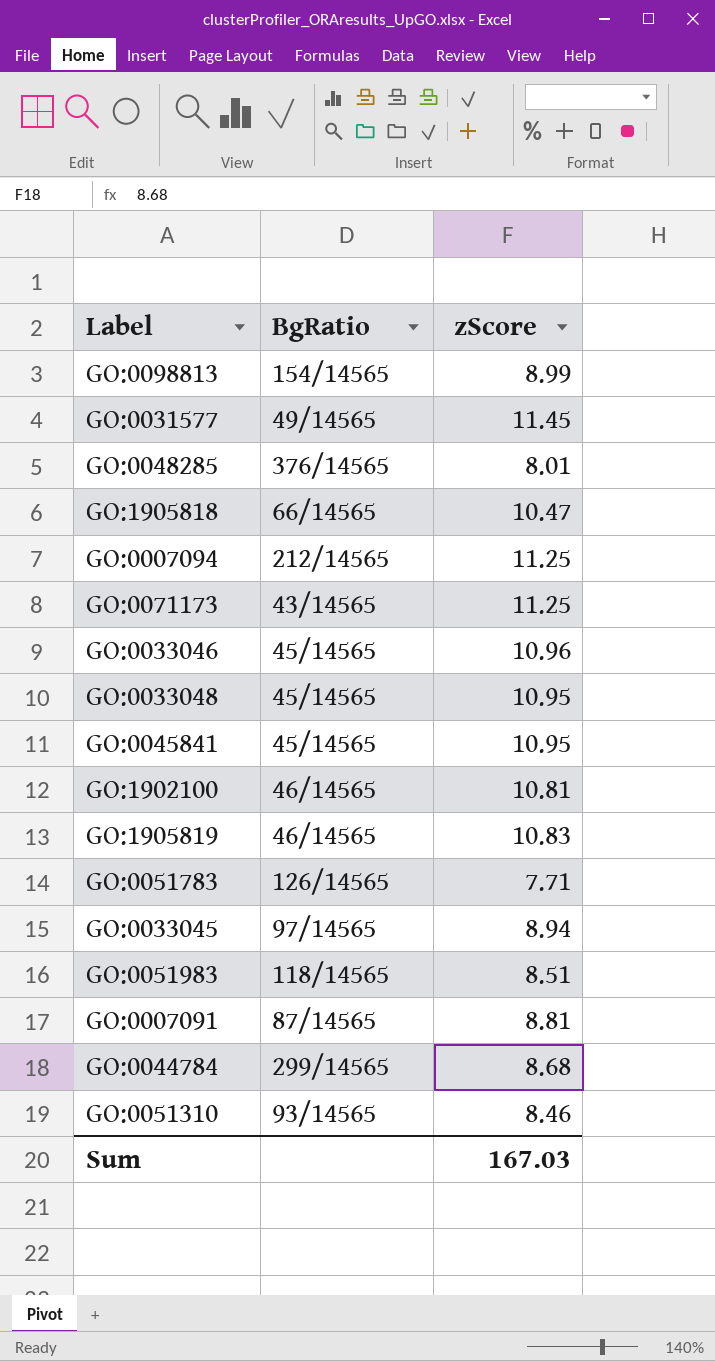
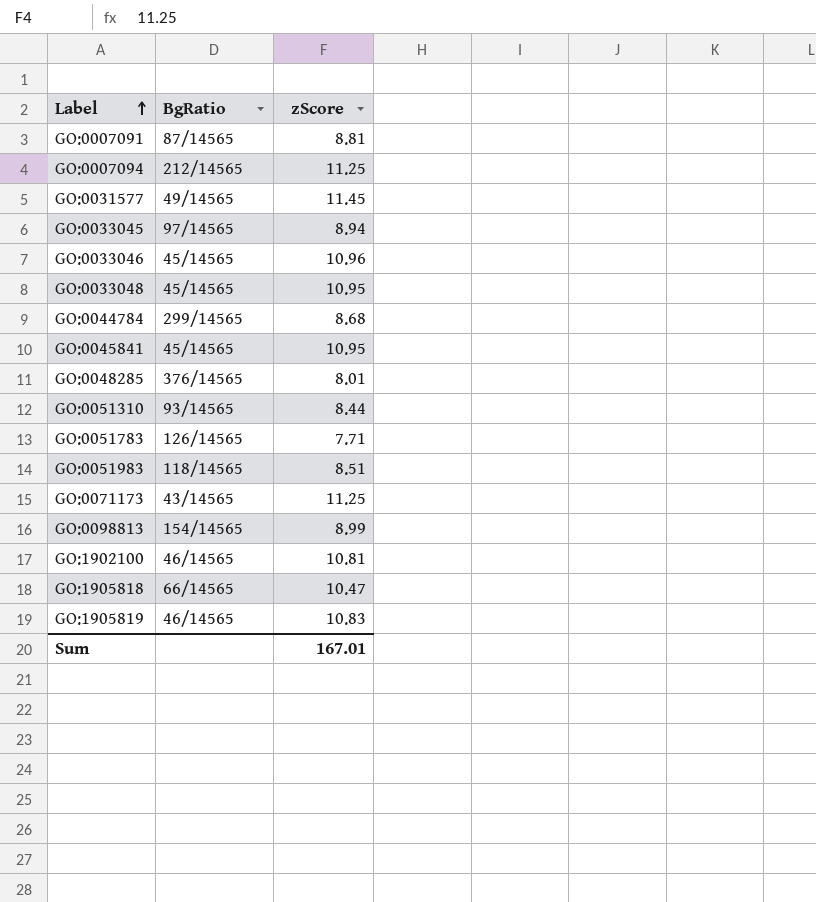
row order: none -> Label ascending
GO:0051310 | zScore: 8.46 -> 8.44
Sum | zScore: 167.03 -> 167.01

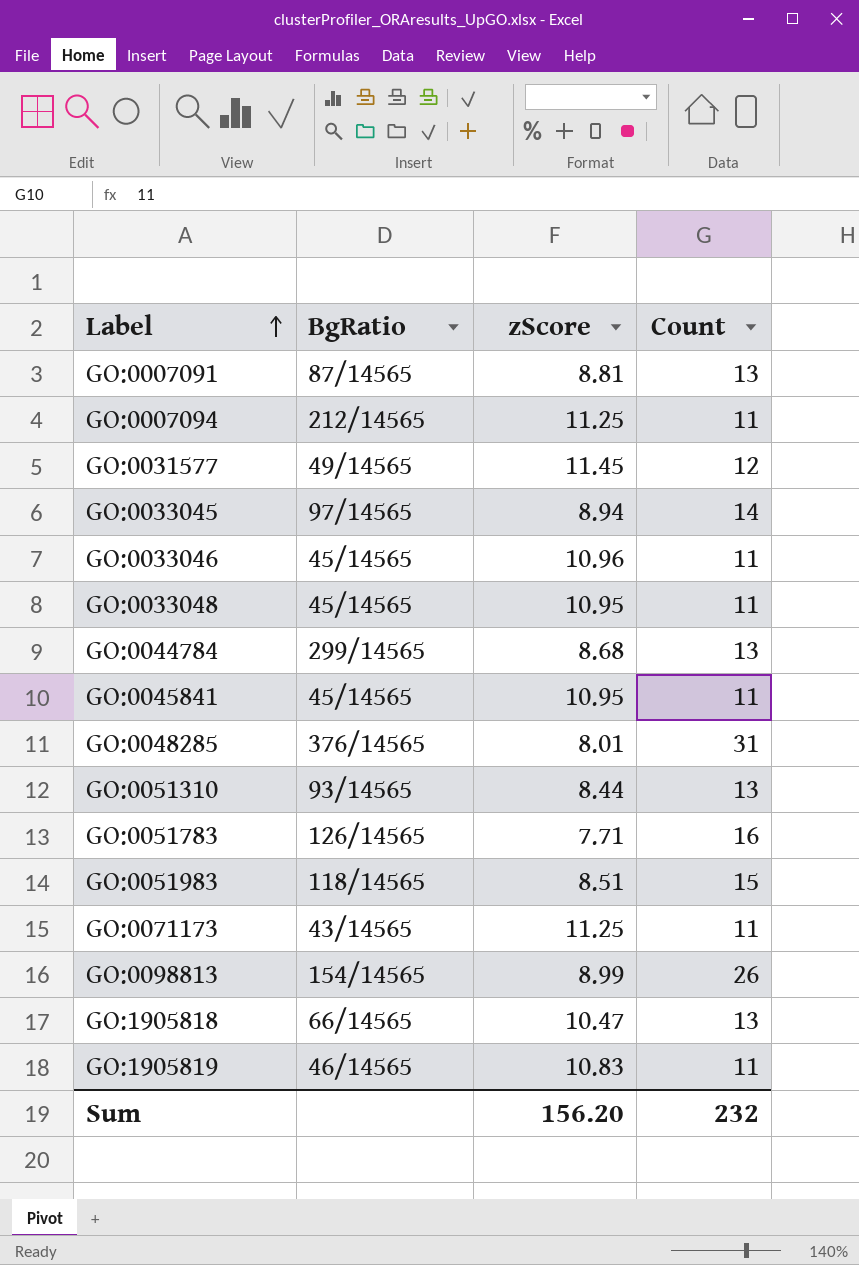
column Count | position: none -> 4
row GO:1902100: 46/14565 | 10.81 -> none
Sum | zScore: 167.01 -> 156.20

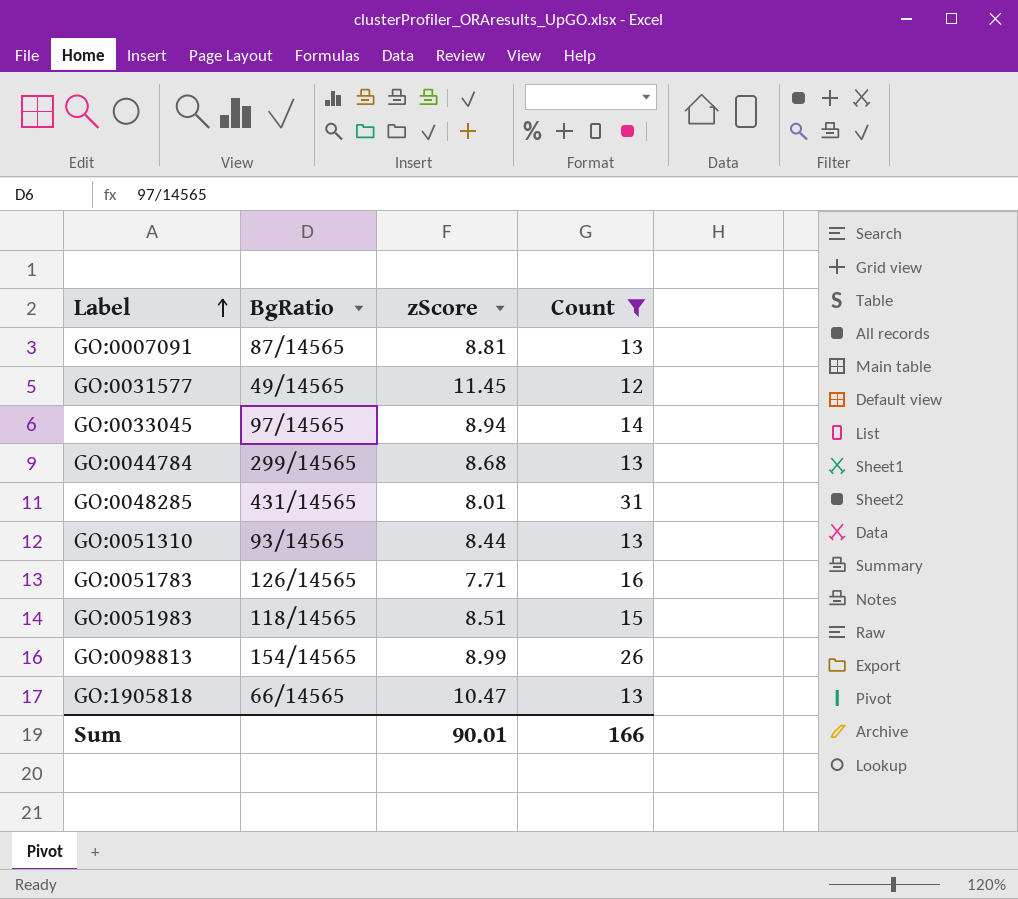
filter: none -> Count != 11
GO:0048285 | BgRatio: 376/14565 -> 431/14565
Sum | zScore: 156.20 -> 90.01
Sum | Count: 232 -> 166

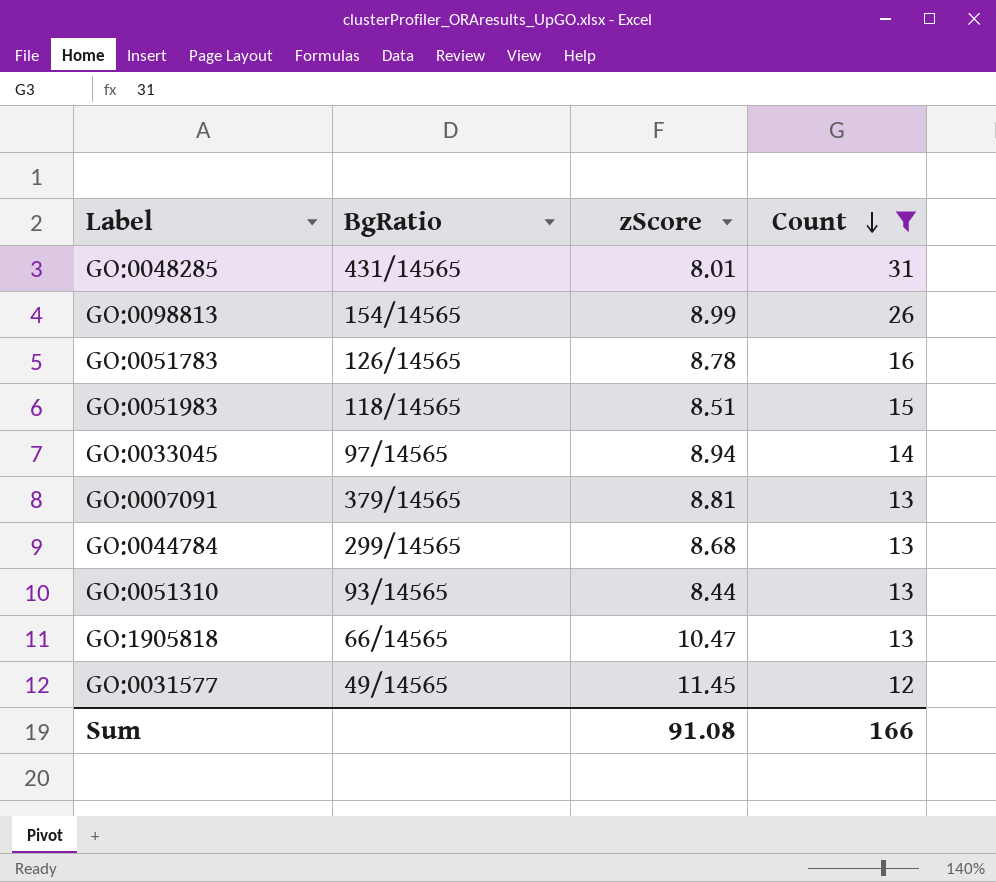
row order: Label ascending -> Count descending
GO:0051783 | zScore: 7.71 -> 8.78
GO:0007091 | BgRatio: 87/14565 -> 379/14565
Sum | zScore: 90.01 -> 91.08

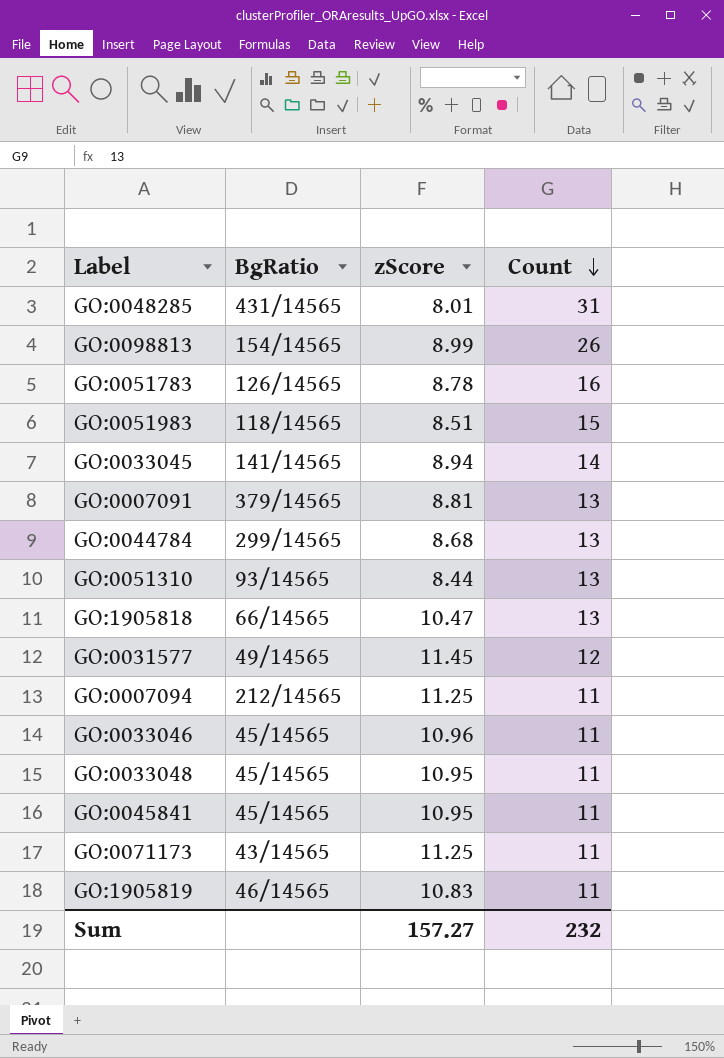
filter: Count != 11 -> none
GO:0033045 | BgRatio: 97/14565 -> 141/14565
Sum | zScore: 91.08 -> 157.27
Sum | Count: 166 -> 232

